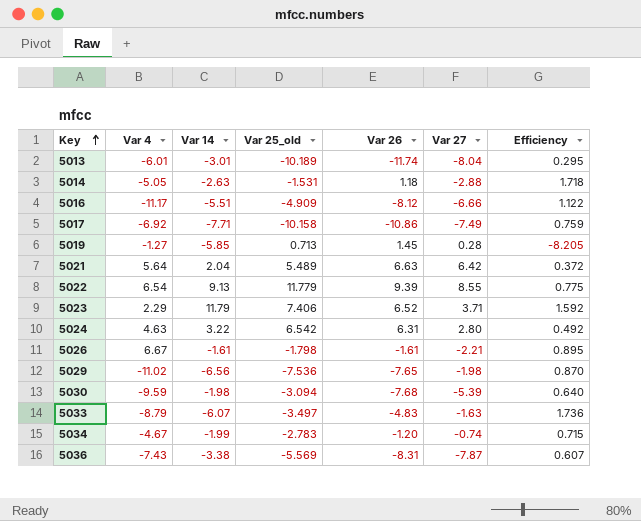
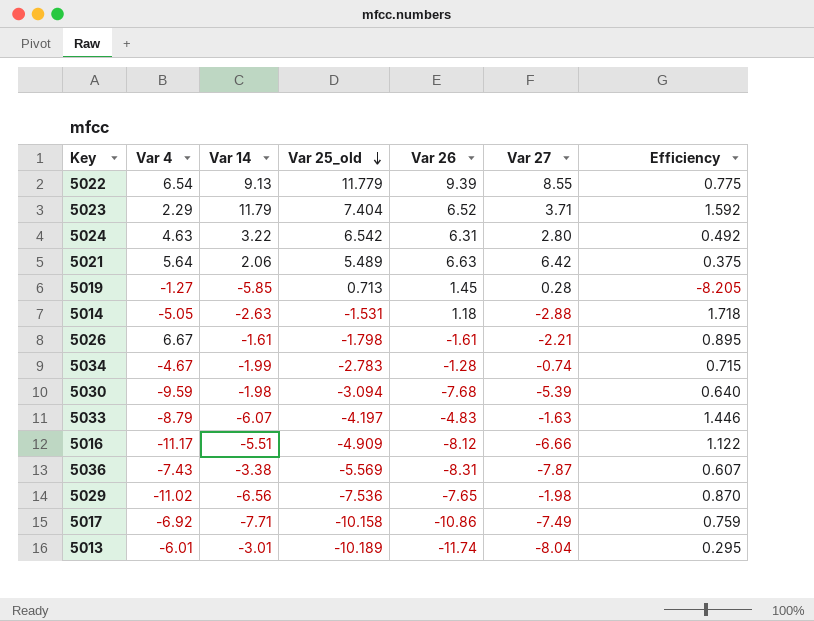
row order: Key ascending -> Var 25_old descending
5023 | Var 25_old: 7.406 -> 7.404
5021 | Var 14: 2.04 -> 2.06
5021 | Efficiency: 0.372 -> 0.375
5034 | Var 26: -1.20 -> -1.28
5033 | Var 25_old: -3.497 -> -4.197
5033 | Efficiency: 1.736 -> 1.446

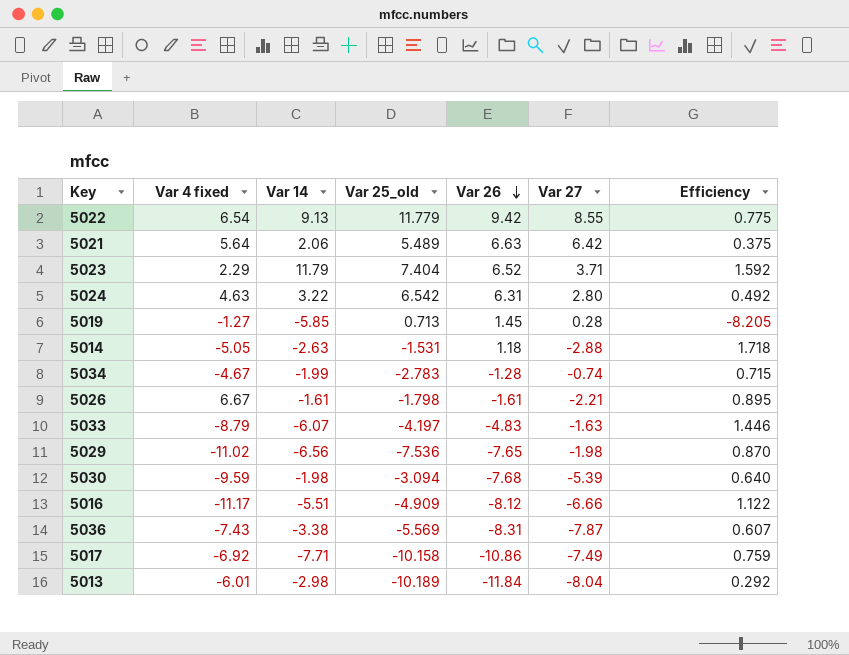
row order: Var 25_old descending -> Var 26 descending
column name: Var 4 -> Var 4 fixed
5022 | Var 26: 9.39 -> 9.42
5013 | Var 14: -3.01 -> -2.98
5013 | Var 26: -11.74 -> -11.84
5013 | Efficiency: 0.295 -> 0.292

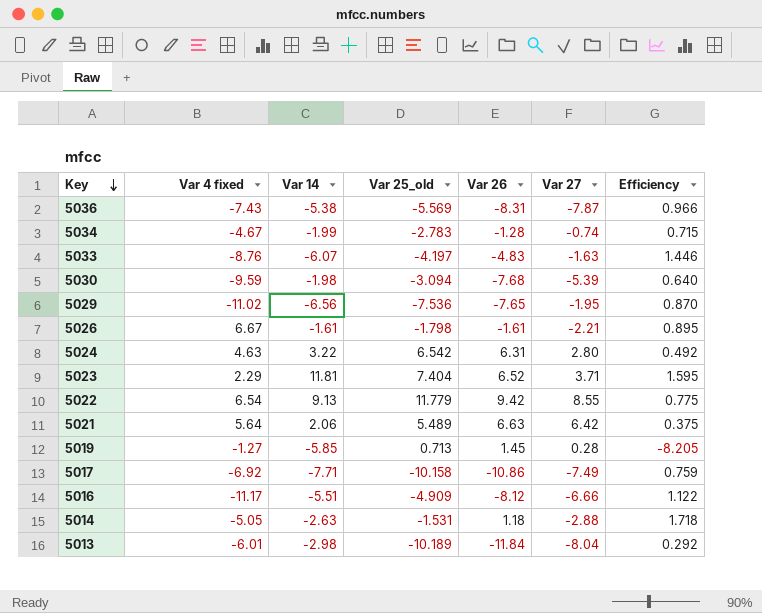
row order: Var 26 descending -> Key descending
5036 | Var 14: -3.38 -> -5.38
5036 | Efficiency: 0.607 -> 0.966
5033 | Var 4 fixed: -8.79 -> -8.76
5029 | Var 27: -1.98 -> -1.95
5023 | Var 14: 11.79 -> 11.81
5023 | Efficiency: 1.592 -> 1.595

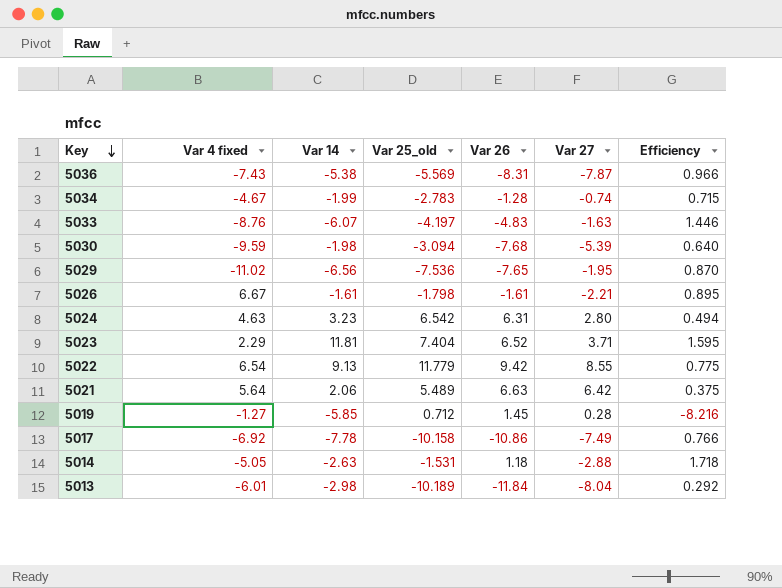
row 5016: -11.17 | -5.51 | -4.909 | -8.12 | -6.66 | 1.122 -> none
5024 | Var 14: 3.22 -> 3.23
5024 | Efficiency: 0.492 -> 0.494
5019 | Var 25_old: 0.713 -> 0.712
5019 | Efficiency: -8.205 -> -8.216
5017 | Var 14: -7.71 -> -7.78
5017 | Efficiency: 0.759 -> 0.766

